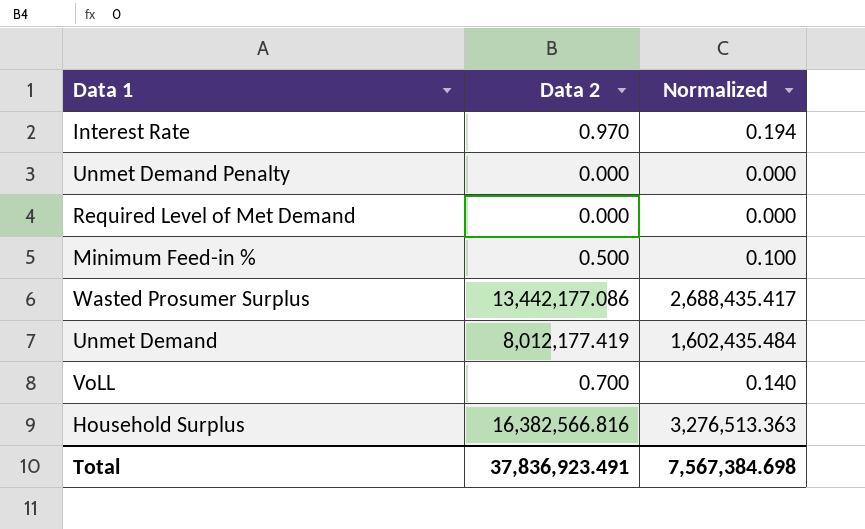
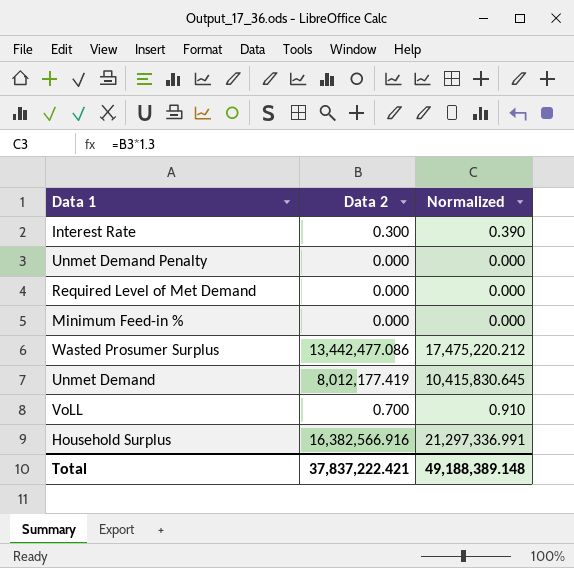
column Normalized | formula: [Data 2] * 0.2 -> [Data 2] * 1.3
Interest Rate | Data 2: 0.970 -> 0.300
Minimum Feed-in % | Data 2: 0.500 -> 0.000
Wasted Prosumer Surplus | Data 2: 13,442,177.086 -> 13,442,477.086
Household Surplus | Data 2: 16,382,566.816 -> 16,382,566.916
Total | Data 2: 37,836,923.491 -> 37,837,222.421
Total | Normalized: 7,567,384.698 -> 49,188,389.148

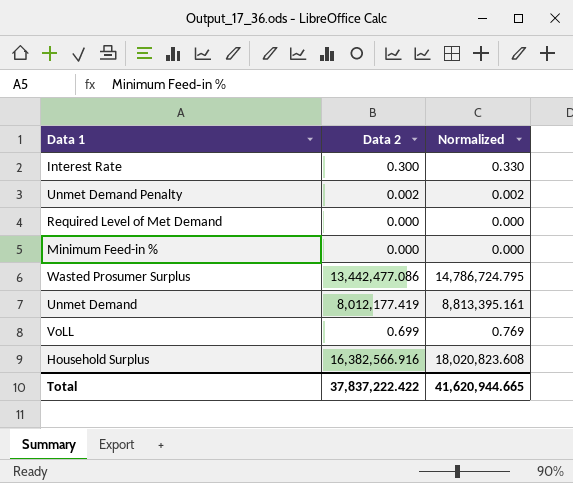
column Normalized | formula: [Data 2] * 1.3 -> [Data 2] * 1.1
Unmet Demand Penalty | Data 2: 0.000 -> 0.002
VoLL | Data 2: 0.700 -> 0.699
Total | Data 2: 37,837,222.421 -> 37,837,222.422
Total | Normalized: 49,188,389.148 -> 41,620,944.665

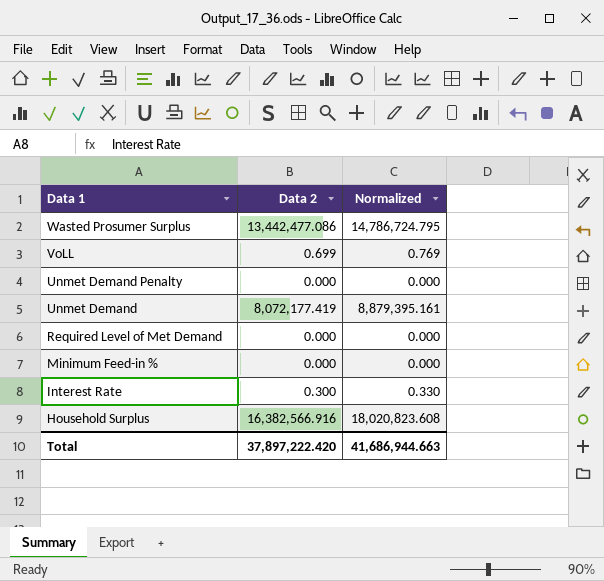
row order: none -> Data 1 descending
Unmet Demand Penalty | Data 2: 0.002 -> 0.000
Unmet Demand Penalty | Normalized: 0.002 -> 0.000
Unmet Demand | Data 2: 8,012,177.419 -> 8,072,177.419
Unmet Demand | Normalized: 8,813,395.161 -> 8,879,395.161
Total | Data 2: 37,837,222.422 -> 37,897,222.420
Total | Normalized: 41,620,944.665 -> 41,686,944.663

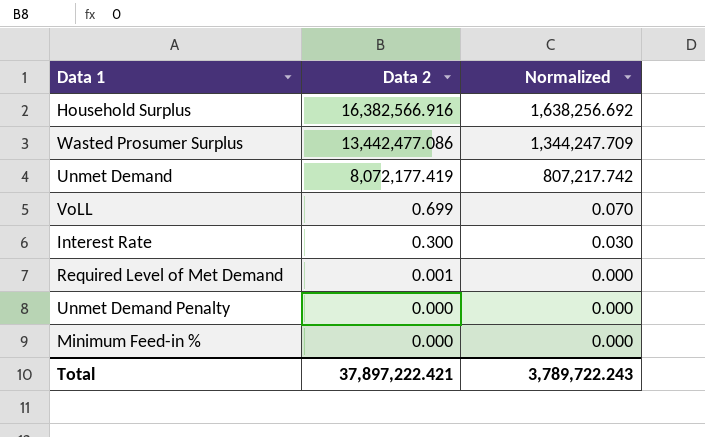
row order: Data 1 descending -> Data 2 descending
column Normalized | formula: [Data 2] * 1.1 -> [Data 2] * 0.1
Required Level of Met Demand | Data 2: 0.000 -> 0.001
Total | Data 2: 37,897,222.420 -> 37,897,222.421
Total | Normalized: 41,686,944.663 -> 3,789,722.243

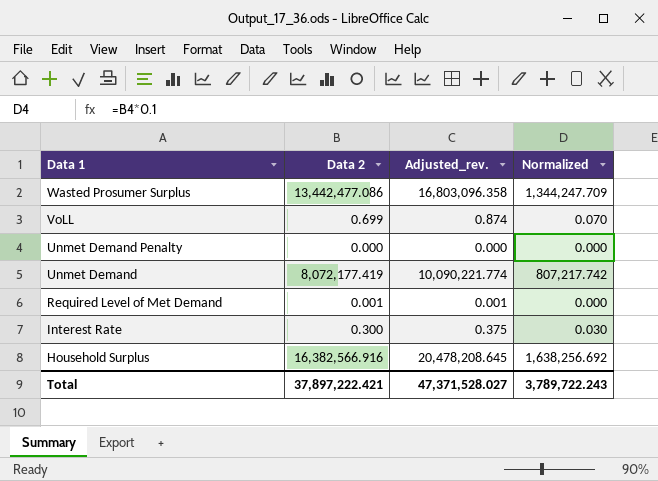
row order: Data 2 descending -> Data 1 descending
column Adjusted_rev. | formula: none -> [Data 2] * 1.25
row Minimum Feed-in %: 0.000 | 0.000 -> none

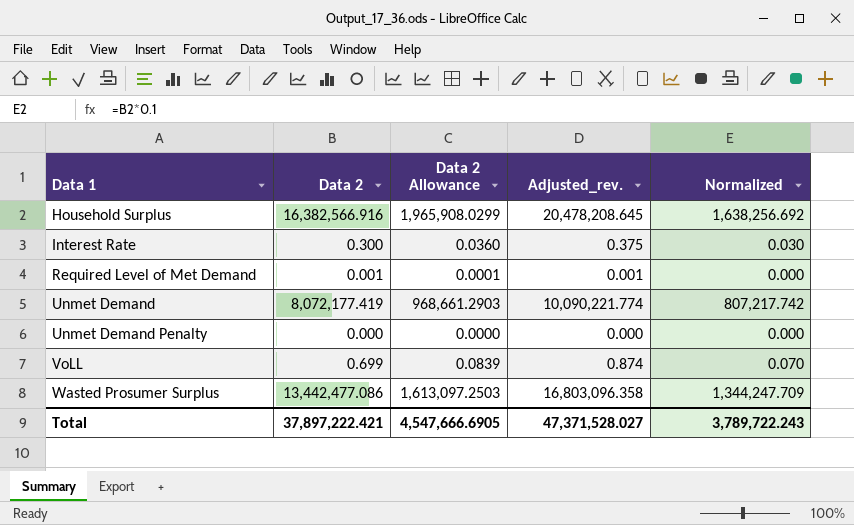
row order: Data 1 descending -> Data 1 ascending
column Data 2 Allowance | formula: none -> [Data 2] * 0.12

